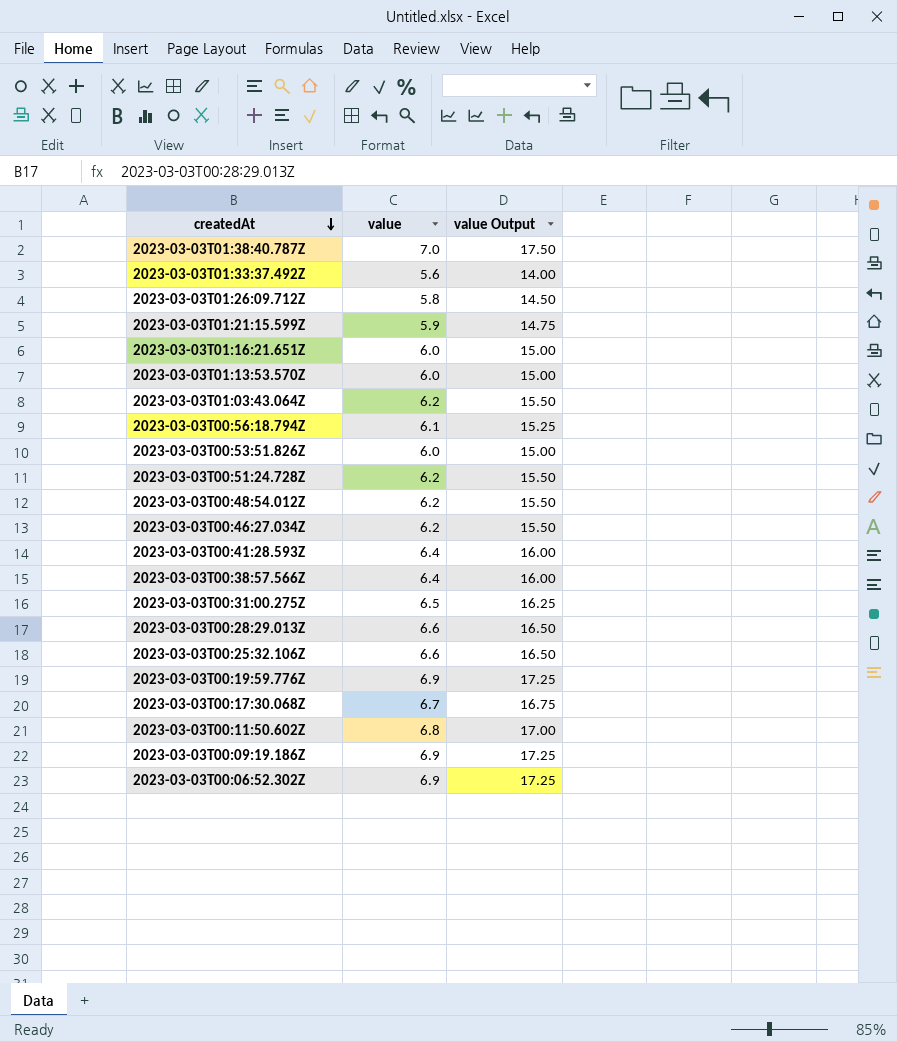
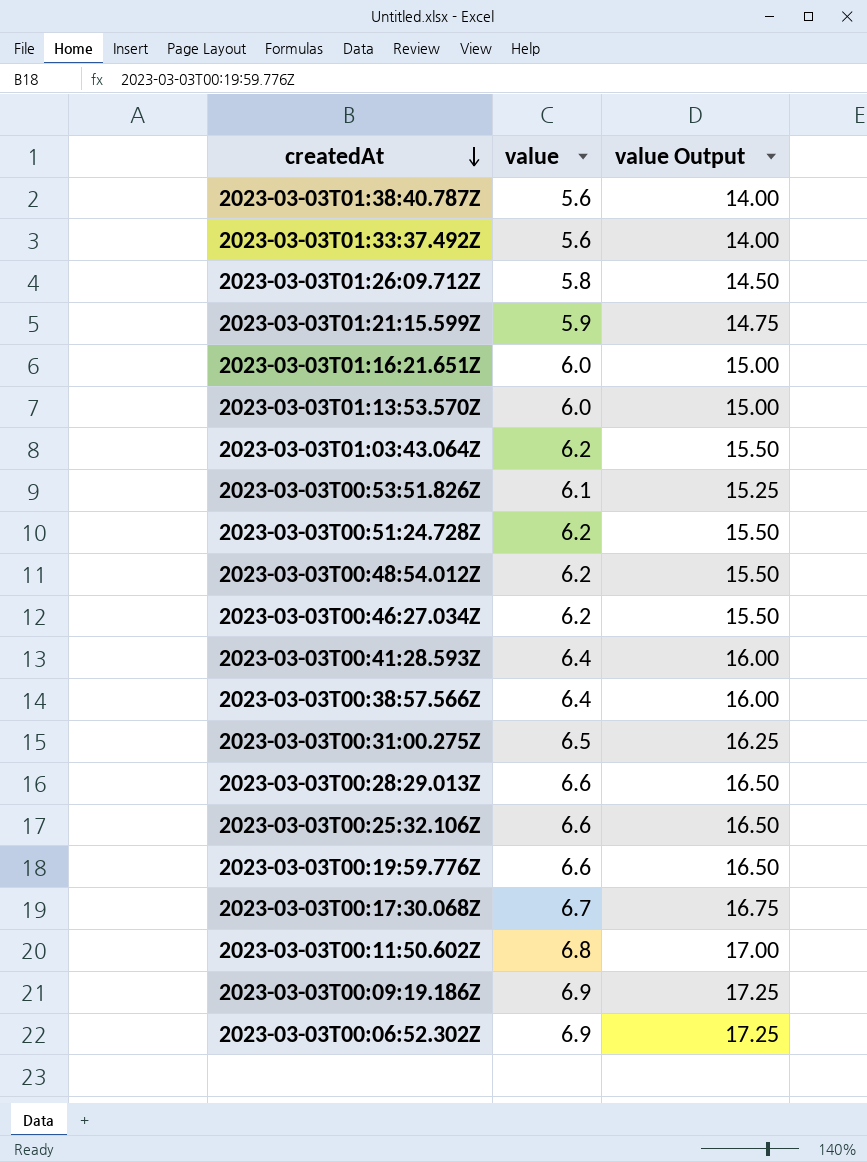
row 2023-03-03T00:56:18.794Z: 6.1 | 15.25 -> none
2023-03-03T01:38:40.787Z | value: 7.0 -> 5.6
2023-03-03T01:38:40.787Z | value Output: 17.50 -> 14.00
2023-03-03T00:53:51.826Z | value: 6.0 -> 6.1
2023-03-03T00:53:51.826Z | value Output: 15.00 -> 15.25
2023-03-03T00:19:59.776Z | value: 6.9 -> 6.6
2023-03-03T00:19:59.776Z | value Output: 17.25 -> 16.50

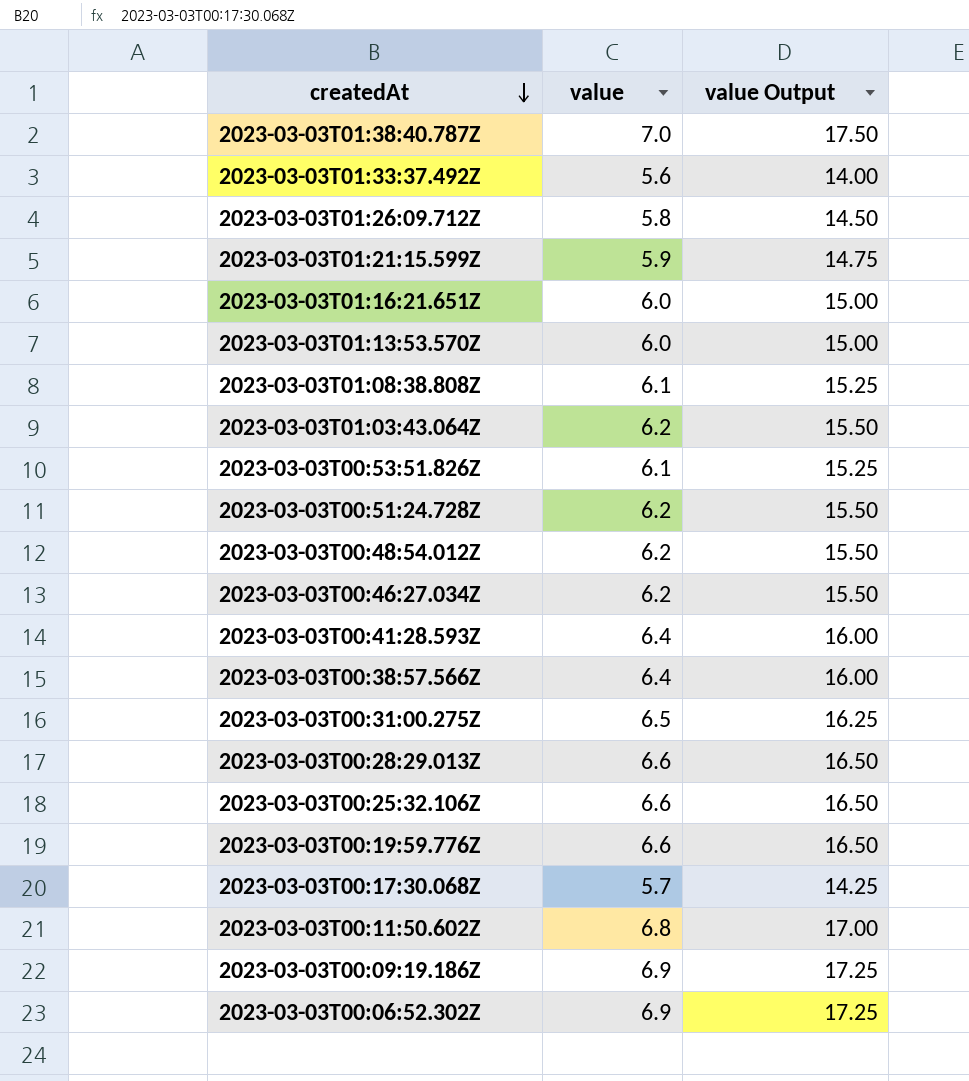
2023-03-03T01:38:40.787Z | value: 5.6 -> 7.0
2023-03-03T01:38:40.787Z | value Output: 14.00 -> 17.50
row 2023-03-03T01:08:38.808Z: none -> 6.1 | 15.25
2023-03-03T00:17:30.068Z | value: 6.7 -> 5.7
2023-03-03T00:17:30.068Z | value Output: 16.75 -> 14.25

